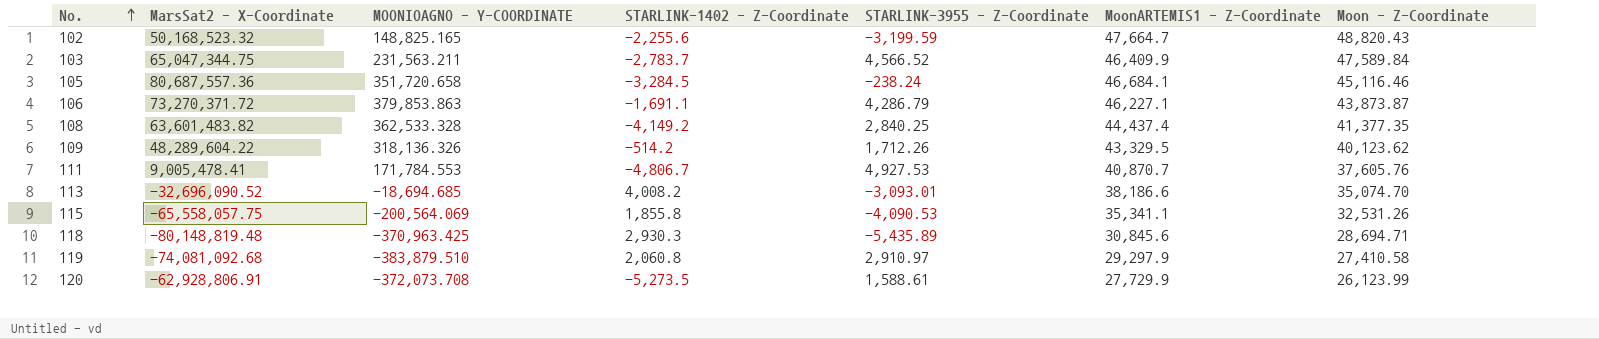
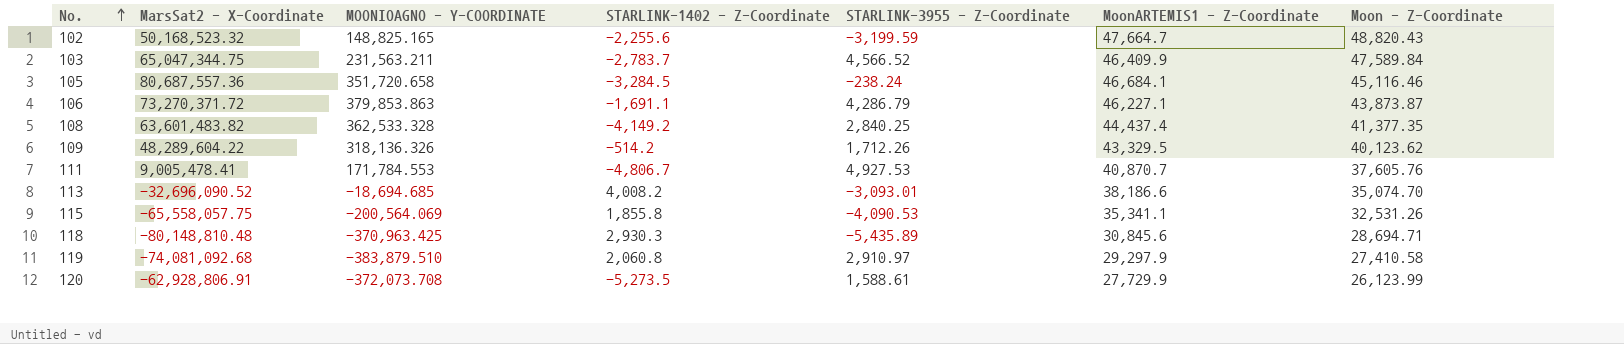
118 | MarsSat2 - X-Coordinate: -80,148,819.48 -> -80,148,810.48

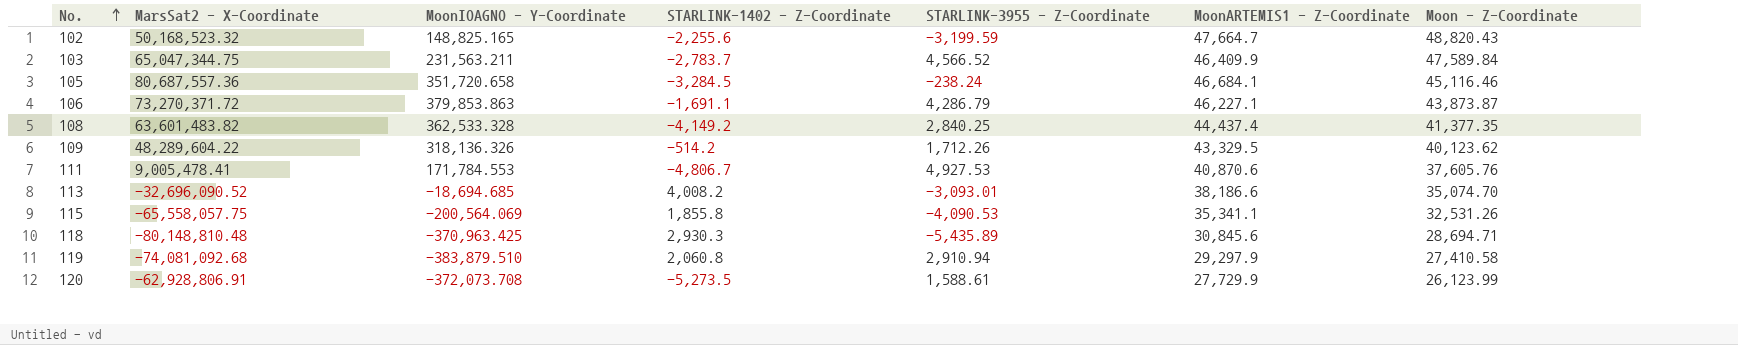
column name: MOONIOAGNO - Y-COORDINATE -> MoonIOAGNO - Y-Coordinate
111 | MoonARTEMIS1 - Z-Coordinate: 40,870.7 -> 40,870.6
119 | STARLINK-3955 - Z-Coordinate: 2,910.97 -> 2,910.94

